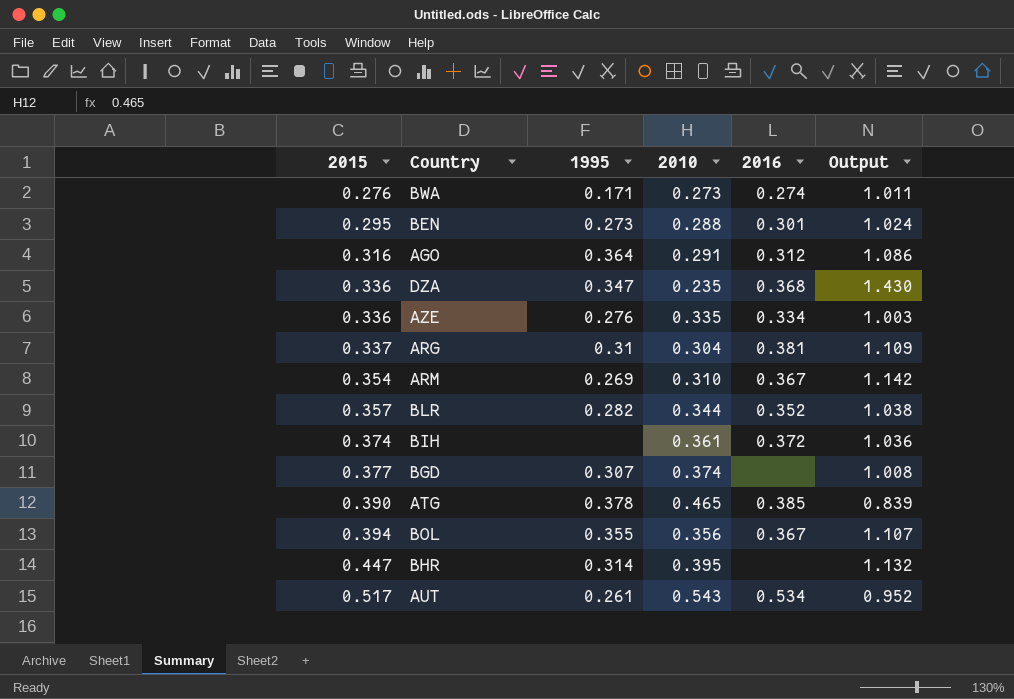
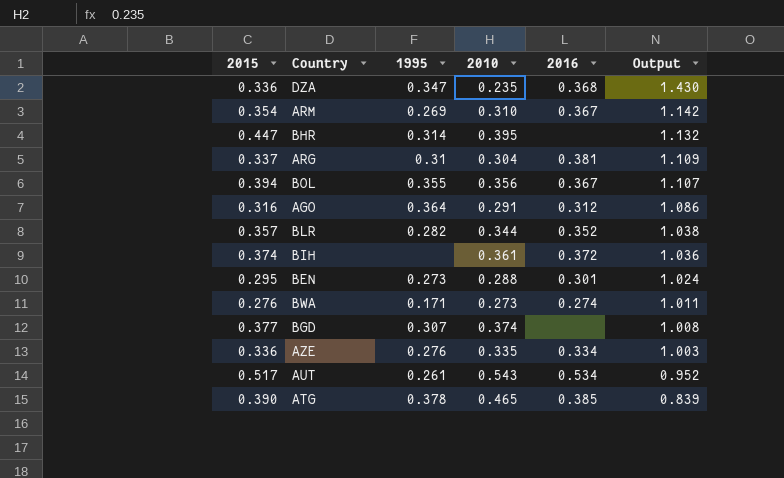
row order: 2015 ascending -> Output descending

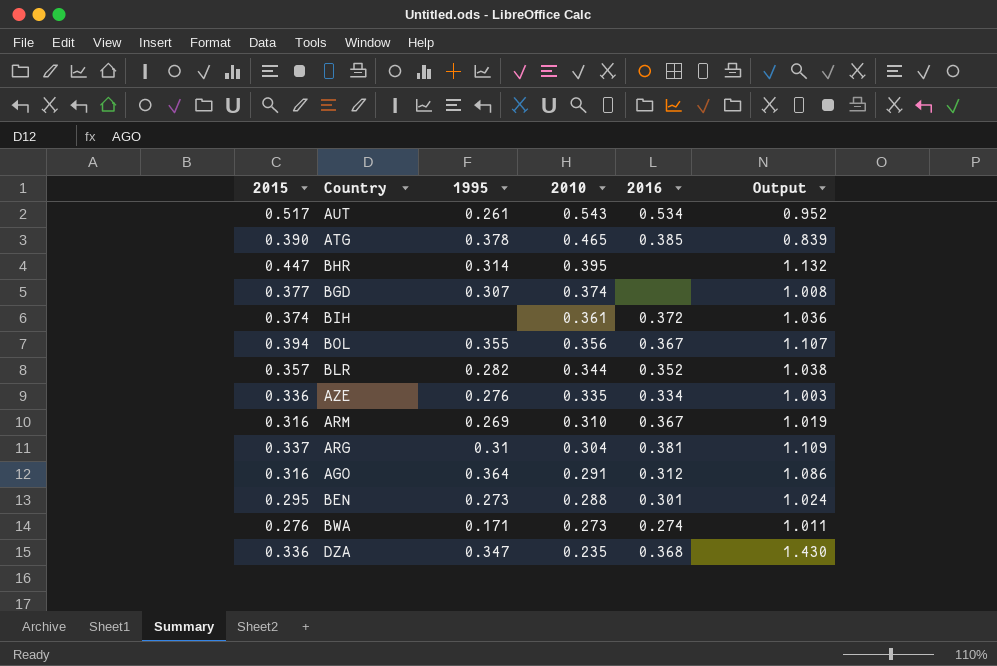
row order: Output descending -> 2010 descending
ARM | 2015: 0.354 -> 0.316
ARM | Output: 1.142 -> 1.019

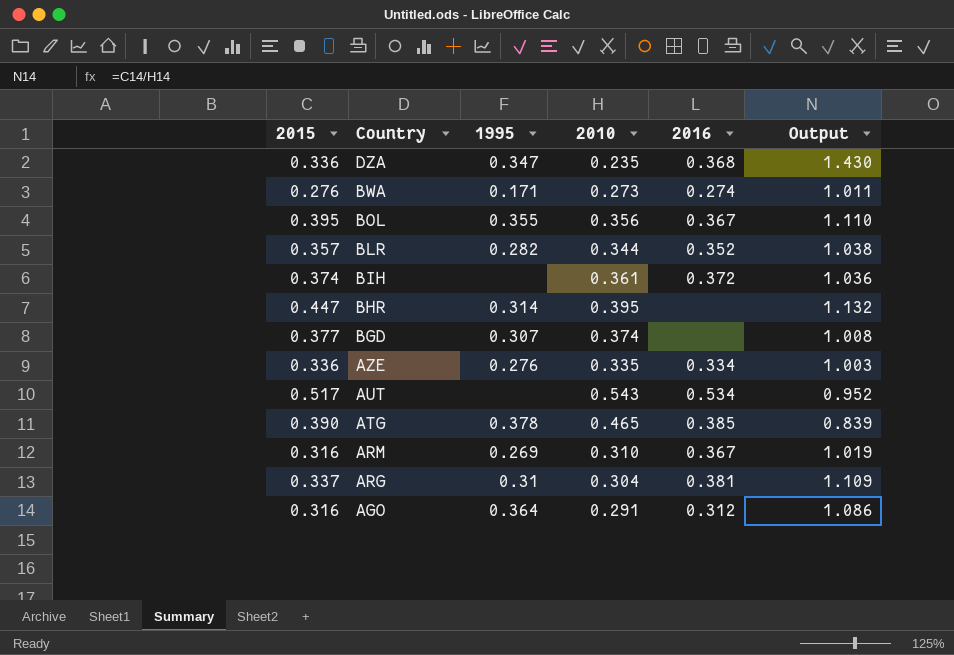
row order: 2010 descending -> Country descending
row BEN: 0.295 | 0.273 | 0.288 | 0.301 | 1.024 -> none
BOL | 2015: 0.394 -> 0.395
BOL | Output: 1.107 -> 1.110
AUT | 1995: 0.261 -> none

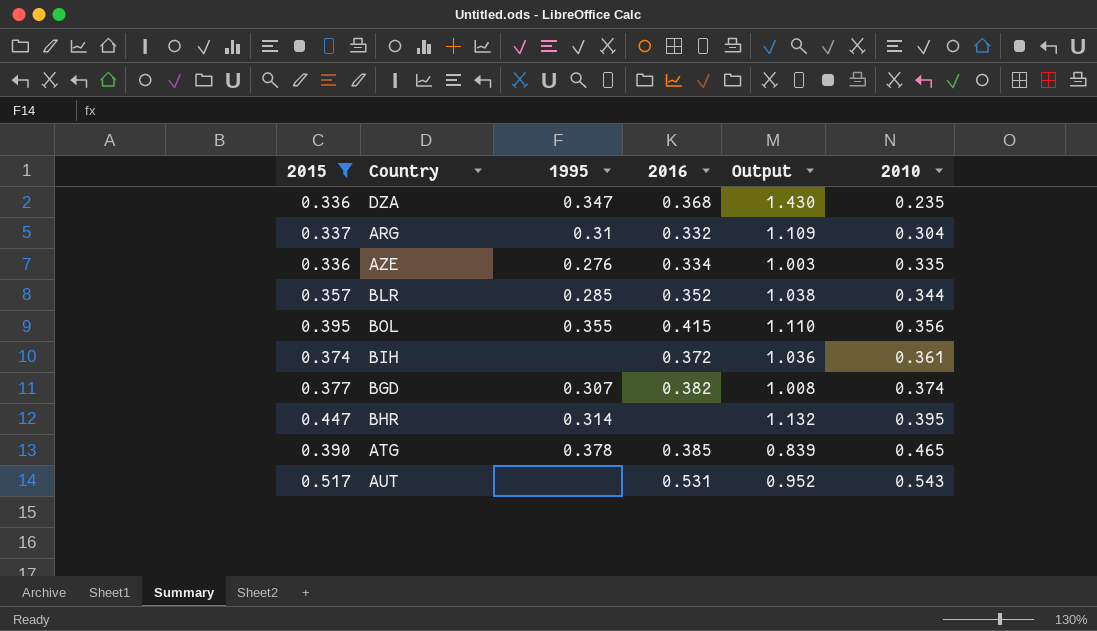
filter: none -> 2015 >= 0.336
row order: Country descending -> 2010 ascending
column 2010 | position: 4 -> 6
ARG | 2016: 0.381 -> 0.332
BLR | 1995: 0.282 -> 0.285
BOL | 2016: 0.367 -> 0.415
BGD | 2016: none -> 0.382
AUT | 2016: 0.534 -> 0.531

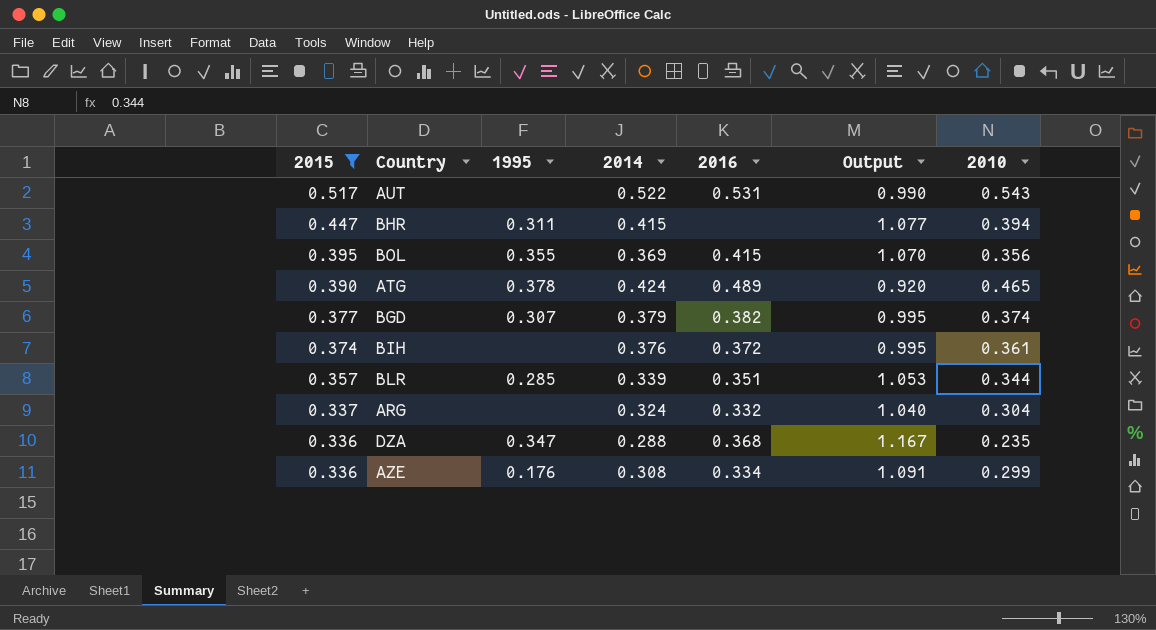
row order: 2010 ascending -> 2015 descending
column 2014 | position: none -> 4
column Output | formula: [2015] / [2010] -> [2015] / [2014]
BHR | 1995: 0.314 -> 0.311
BHR | 2010: 0.395 -> 0.394
ATG | 2016: 0.385 -> 0.489
BLR | 2016: 0.352 -> 0.351
ARG | 1995: 0.31 -> none
AZE | 1995: 0.276 -> 0.176
AZE | 2010: 0.335 -> 0.299

